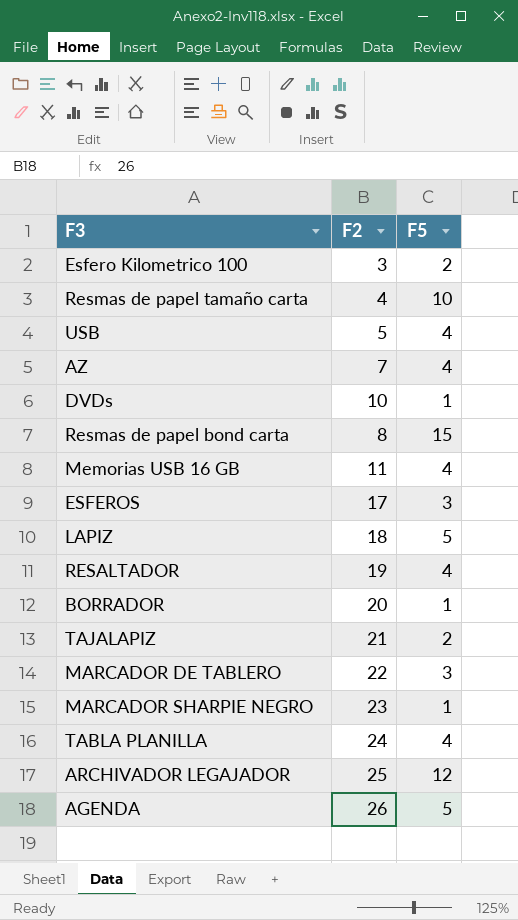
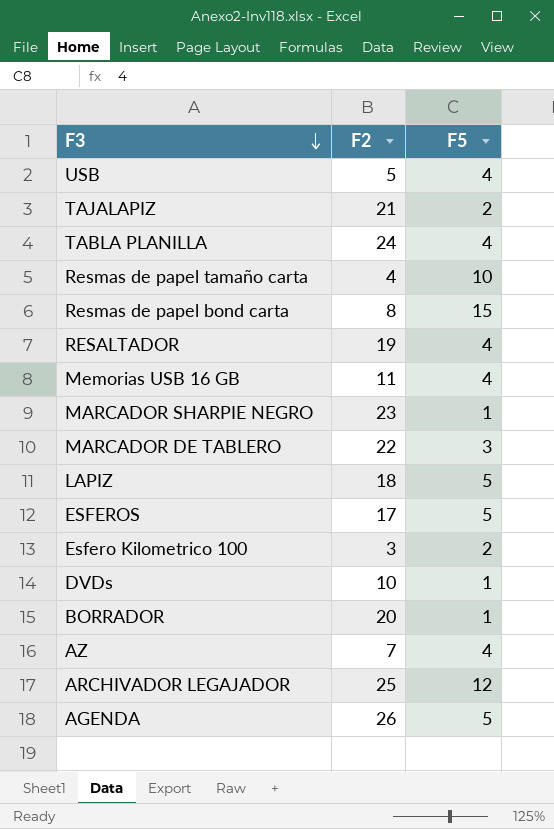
row order: none -> F3 descending
ESFEROS | F5: 3 -> 5

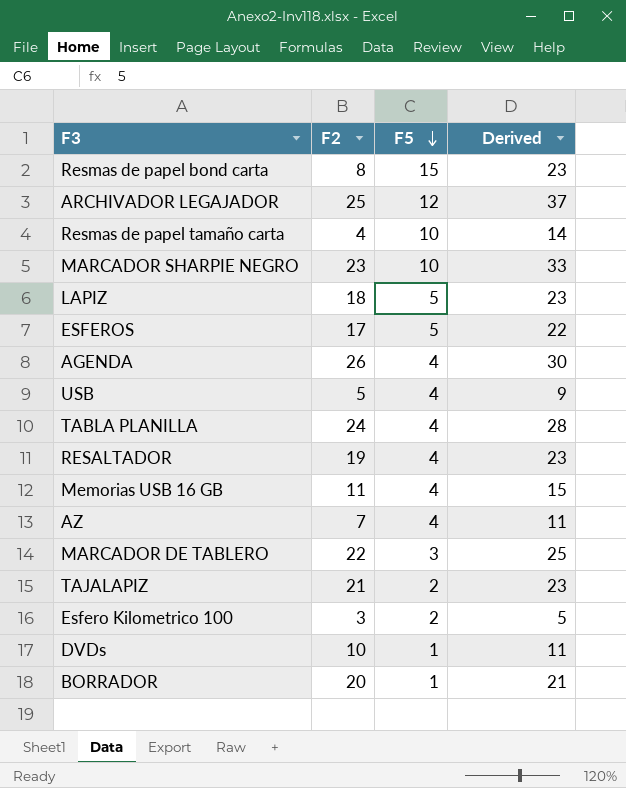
row order: F3 descending -> F5 descending
column Derived | formula: none -> [F2] + [F5]
MARCADOR SHARPIE NEGRO | F5: 1 -> 10
AGENDA | F5: 5 -> 4

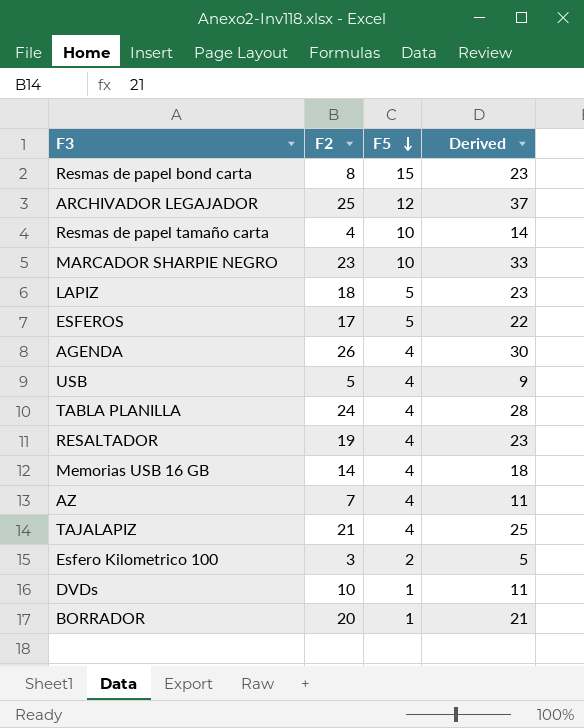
row MARCADOR DE TABLERO: 22 | 3 | 25 -> none
Memorias USB 16 GB | F2: 11 -> 14
Memorias USB 16 GB | Derived: 15 -> 18
TAJALAPIZ | F5: 2 -> 4
TAJALAPIZ | Derived: 23 -> 25

